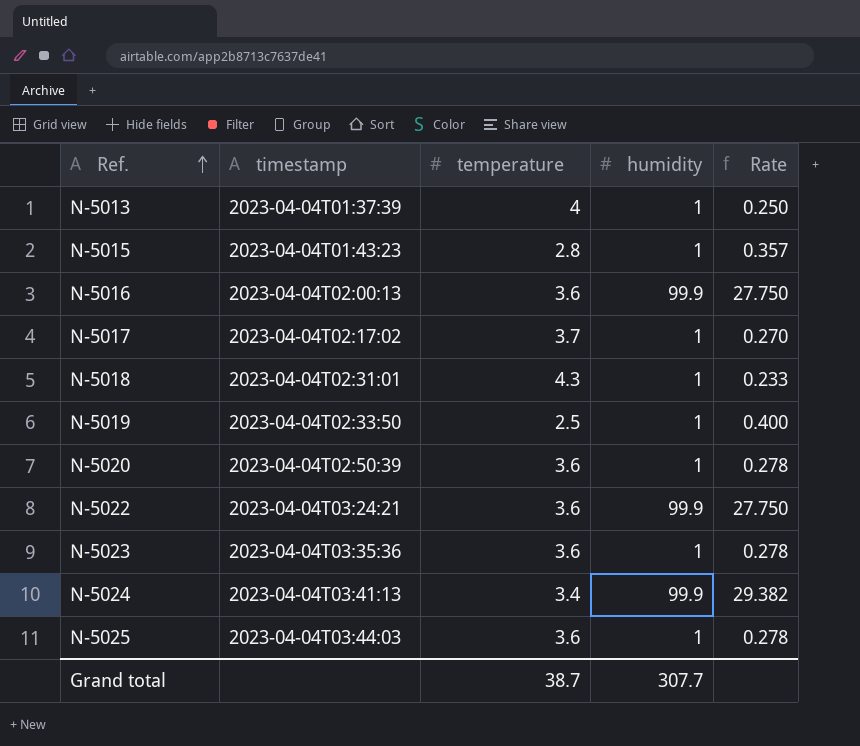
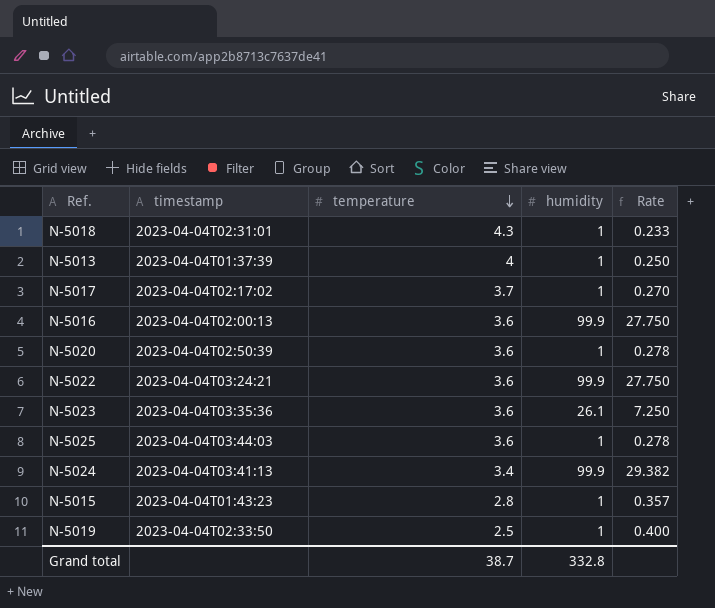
row order: Ref. ascending -> temperature descending
N-5023 | humidity: 1 -> 26.1
N-5023 | Rate: 0.278 -> 7.250
Grand total | humidity: 307.7 -> 332.8

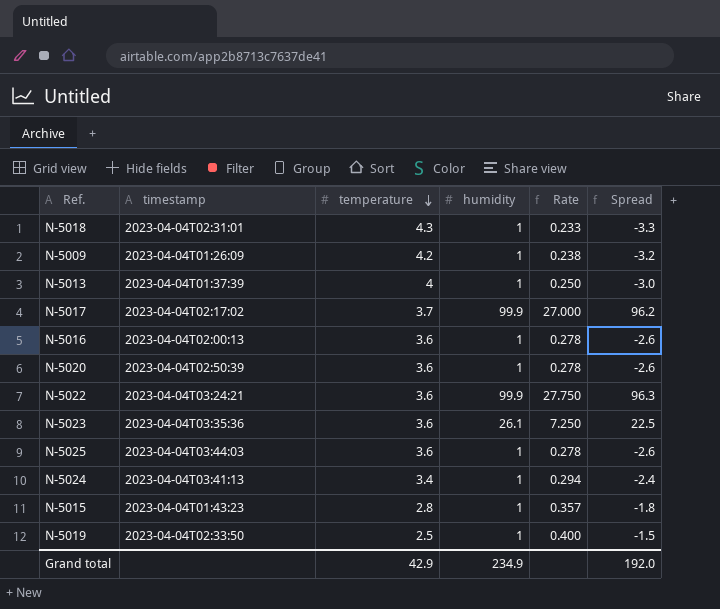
column Spread | formula: none -> [humidity] - [temperature]
row N-5009: none -> 2023-04-04T01:26:09 | 4.2 | 1 | 0.238 | -3.2
N-5017 | humidity: 1 -> 99.9
N-5017 | Rate: 0.270 -> 27.000
N-5016 | humidity: 99.9 -> 1
N-5016 | Rate: 27.750 -> 0.278
N-5024 | humidity: 99.9 -> 1
N-5024 | Rate: 29.382 -> 0.294
Grand total | temperature: 38.7 -> 42.9
Grand total | humidity: 332.8 -> 234.9

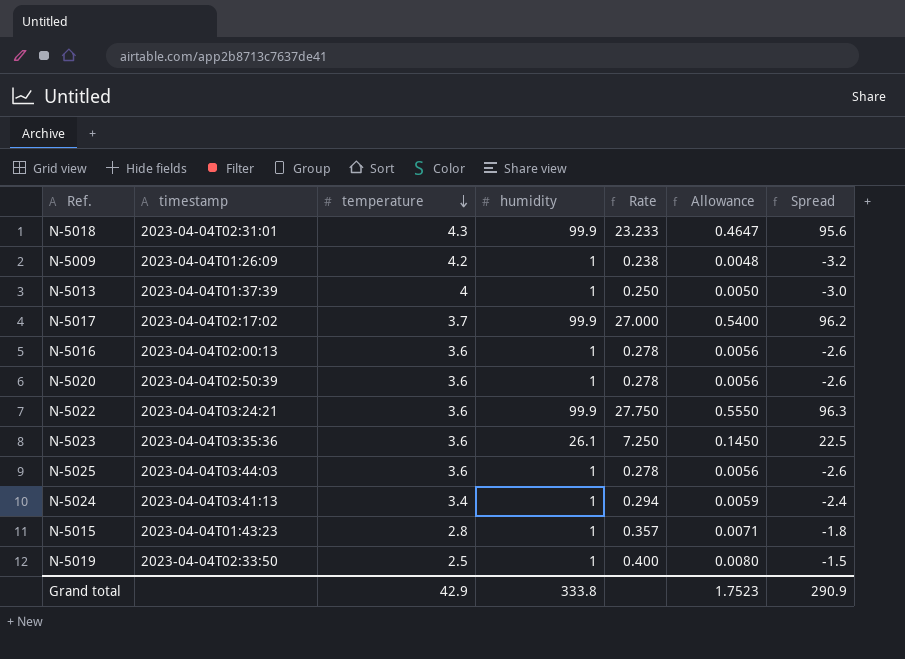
column Allowance | formula: none -> [Rate] * 0.02
N-5018 | humidity: 1 -> 99.9
N-5018 | Rate: 0.233 -> 23.233
N-5018 | Spread: -3.3 -> 95.6
Grand total | humidity: 234.9 -> 333.8
Grand total | Spread: 192.0 -> 290.9

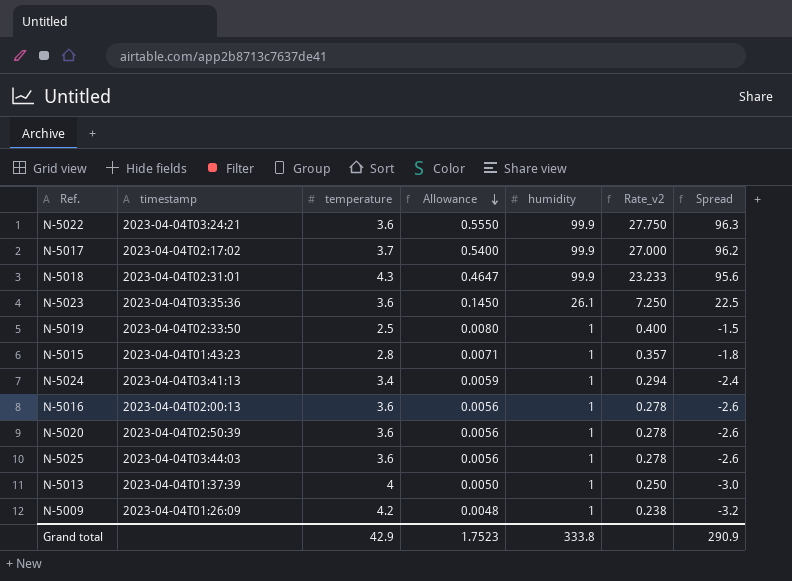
row order: temperature descending -> Allowance descending
column Allowance | position: 6 -> 4
column name: Rate -> Rate_v2

